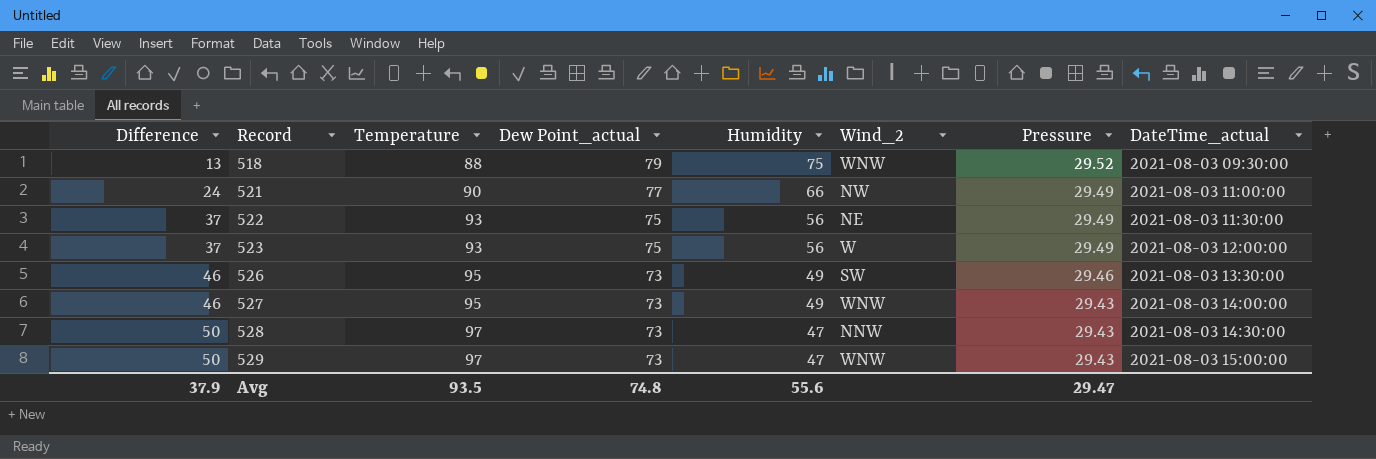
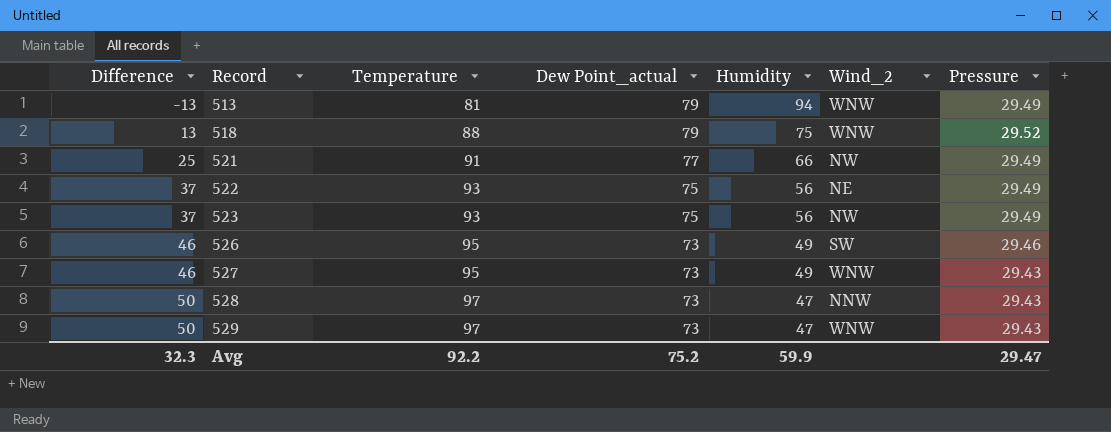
column DateTime_actual | position: 8 -> none
row 513: none -> -13 | 81 | 79 | 94 | WNW | 29.49
521 | Difference: 24 -> 25
521 | Temperature: 90 -> 91
523 | Wind_2: W -> NW
Avg | Difference: 37.9 -> 32.3
Avg | Temperature: 93.5 -> 92.2
Avg | Dew Point_actual: 74.8 -> 75.2
Avg | Humidity: 55.6 -> 59.9

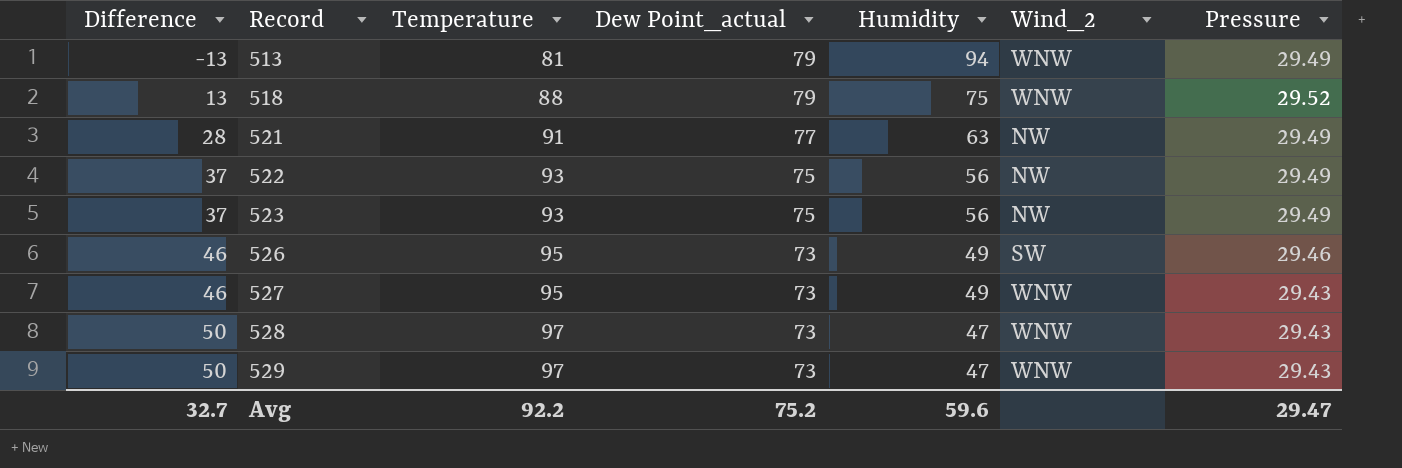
521 | Difference: 25 -> 28
521 | Humidity: 66 -> 63
522 | Wind_2: NE -> NW
528 | Wind_2: NNW -> WNW
Avg | Difference: 32.3 -> 32.7
Avg | Humidity: 59.9 -> 59.6

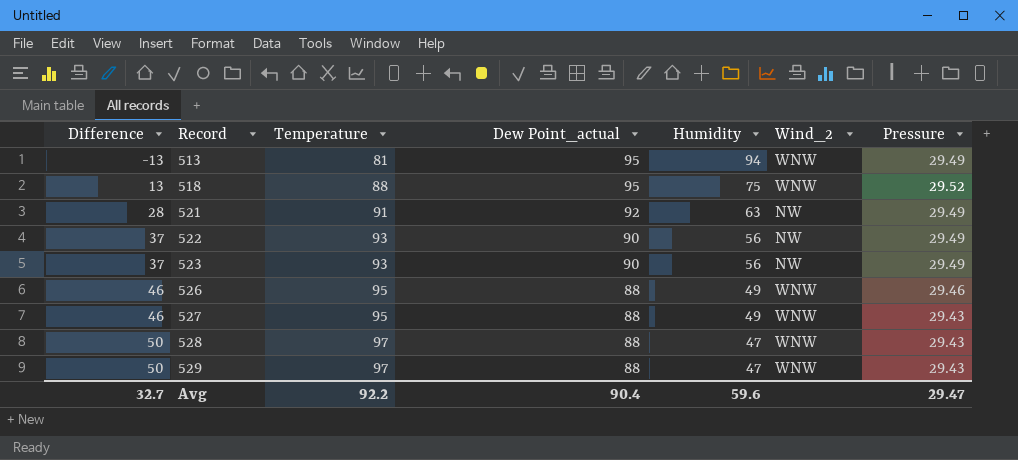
513 | Dew Point_actual: 79 -> 95
518 | Dew Point_actual: 79 -> 95
521 | Dew Point_actual: 77 -> 92
522 | Dew Point_actual: 75 -> 90
523 | Dew Point_actual: 75 -> 90
526 | Dew Point_actual: 73 -> 88
526 | Wind_2: SW -> WNW
527 | Dew Point_actual: 73 -> 88
528 | Dew Point_actual: 73 -> 88
529 | Dew Point_actual: 73 -> 88
Avg | Dew Point_actual: 75.2 -> 90.4

